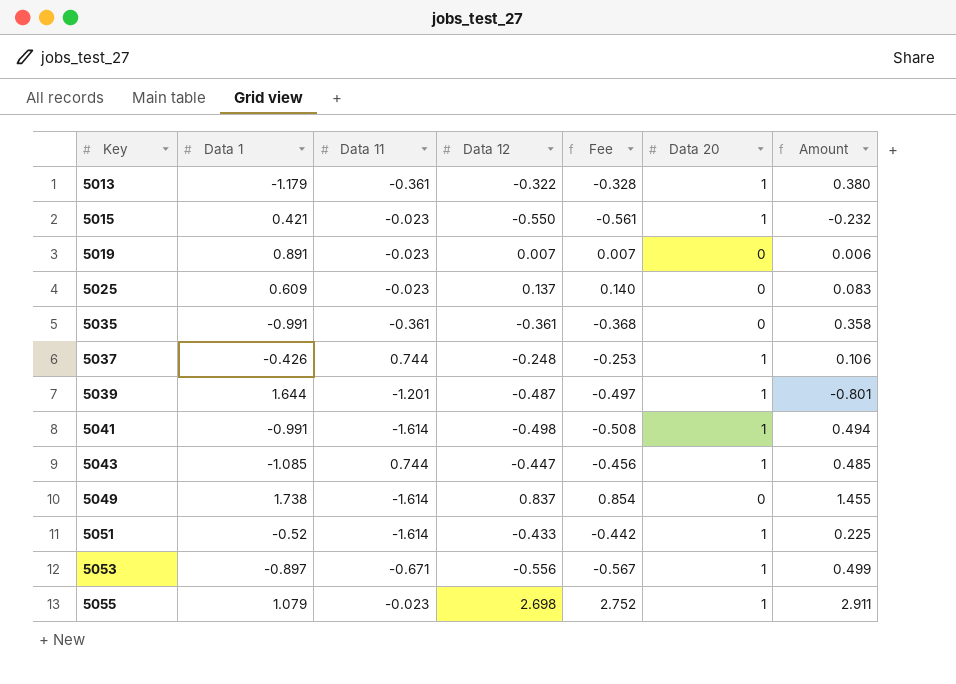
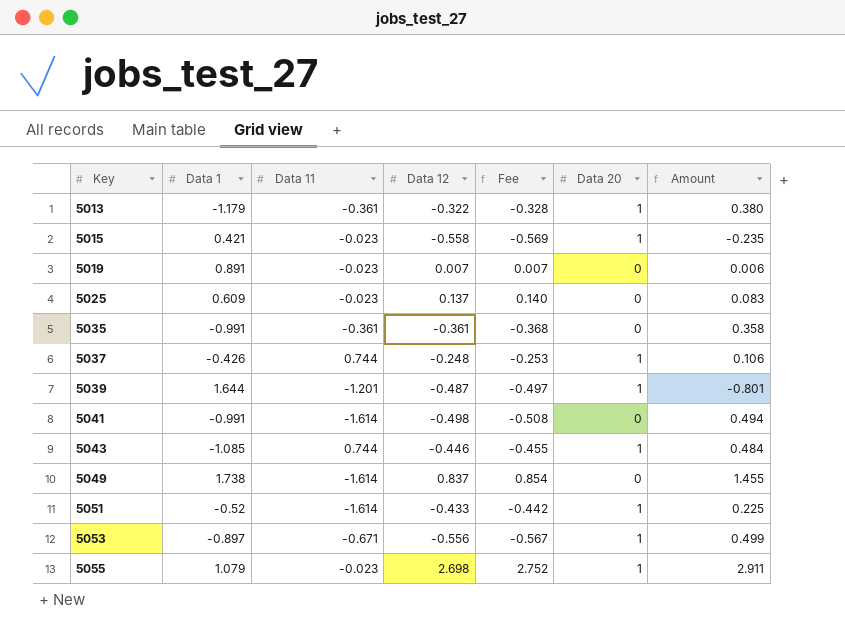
5015 | Data 12: -0.550 -> -0.558
5015 | Fee: -0.561 -> -0.569
5015 | Amount: -0.232 -> -0.235
5041 | Data 20: 1 -> 0
5043 | Data 12: -0.447 -> -0.446
5043 | Fee: -0.456 -> -0.455
5043 | Amount: 0.485 -> 0.484

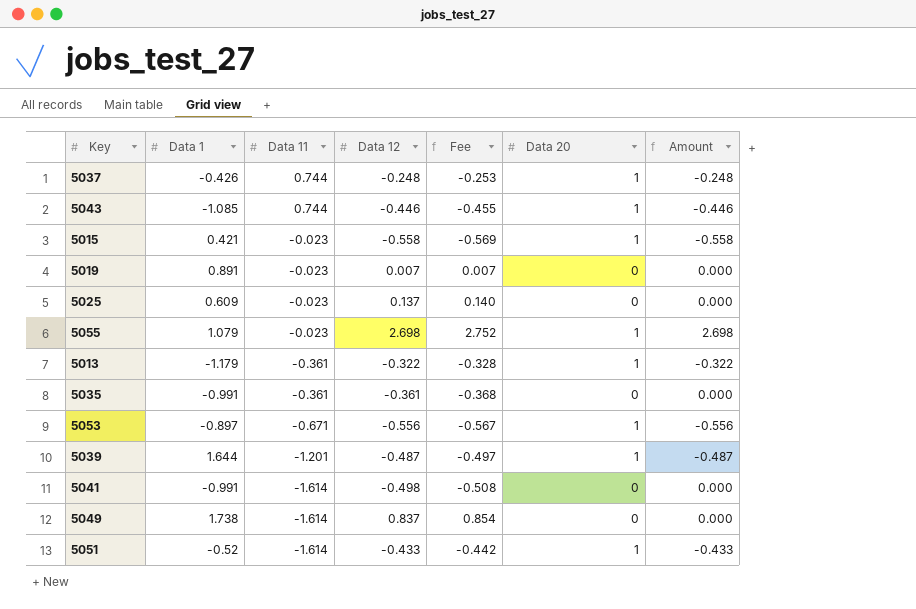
row order: Key ascending -> Data 11 descending
column Amount | formula: [Data 1] * [Data 12] -> [Data 12] * [Data 20]

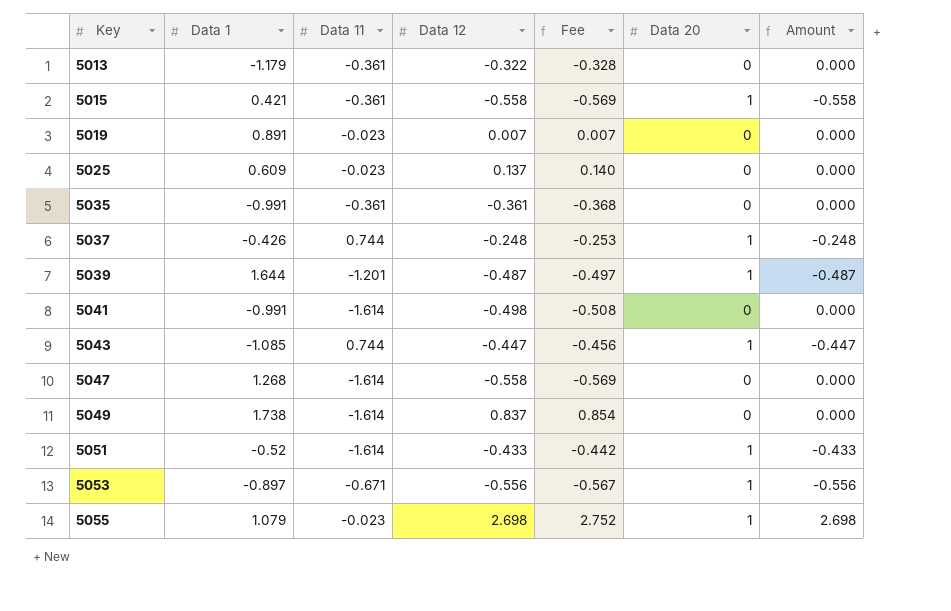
row order: Data 11 descending -> Key ascending
5013 | Data 20: 1 -> 0
5013 | Amount: -0.322 -> 0.000
5015 | Data 11: -0.023 -> -0.361
5043 | Data 12: -0.446 -> -0.447
5043 | Fee: -0.455 -> -0.456
5043 | Amount: -0.446 -> -0.447
row 5047: none -> 1.268 | -1.614 | -0.558 | -0.569 | 0 | 0.000

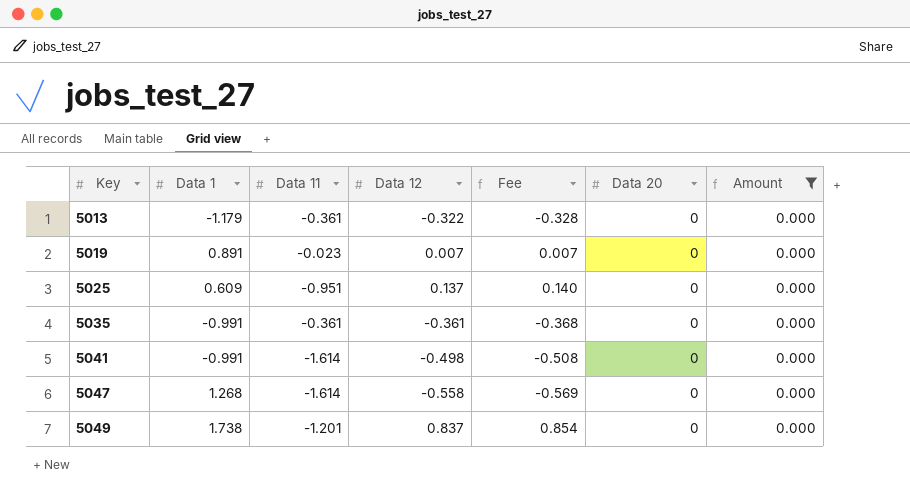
filter: none -> Amount = 0.000
5025 | Data 11: -0.023 -> -0.951
5049 | Data 11: -1.614 -> -1.201

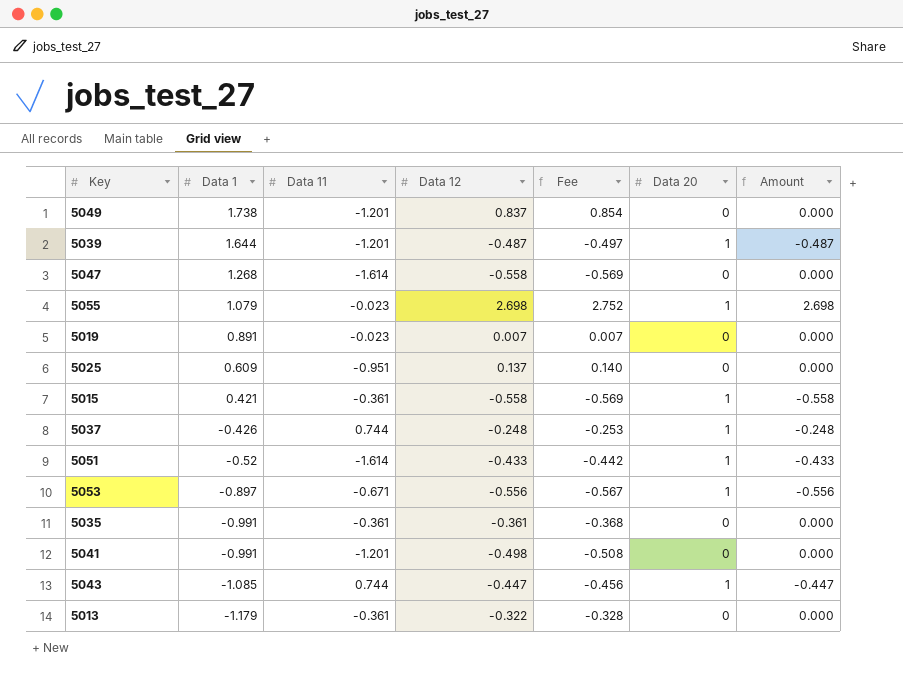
filter: Amount = 0.000 -> none
row order: Key ascending -> Data 1 descending
5041 | Data 11: -1.614 -> -1.201

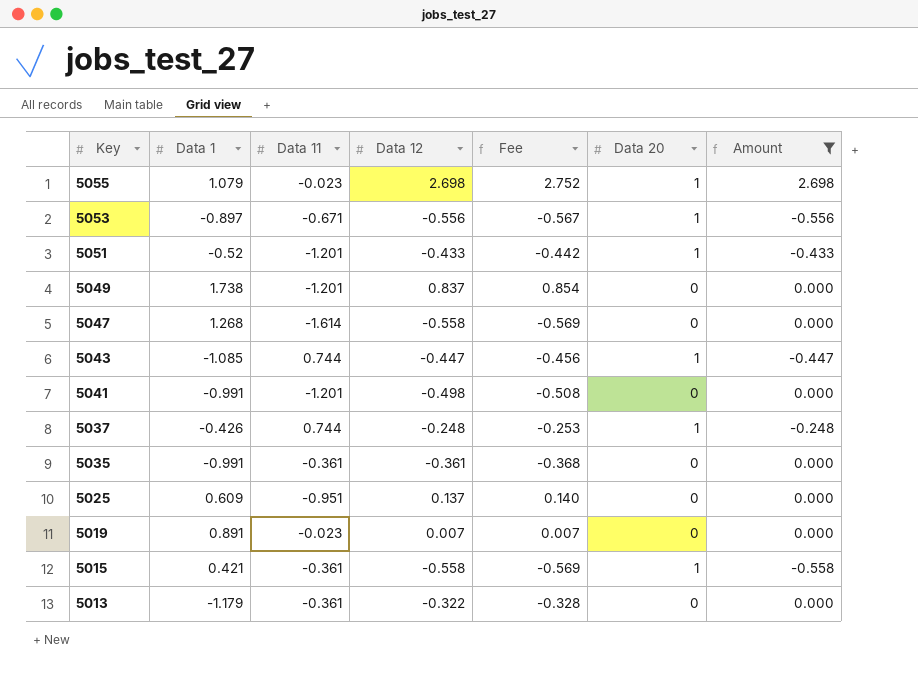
filter: none -> Amount != -0.487
row order: Data 1 descending -> Key descending
5051 | Data 11: -1.614 -> -1.201

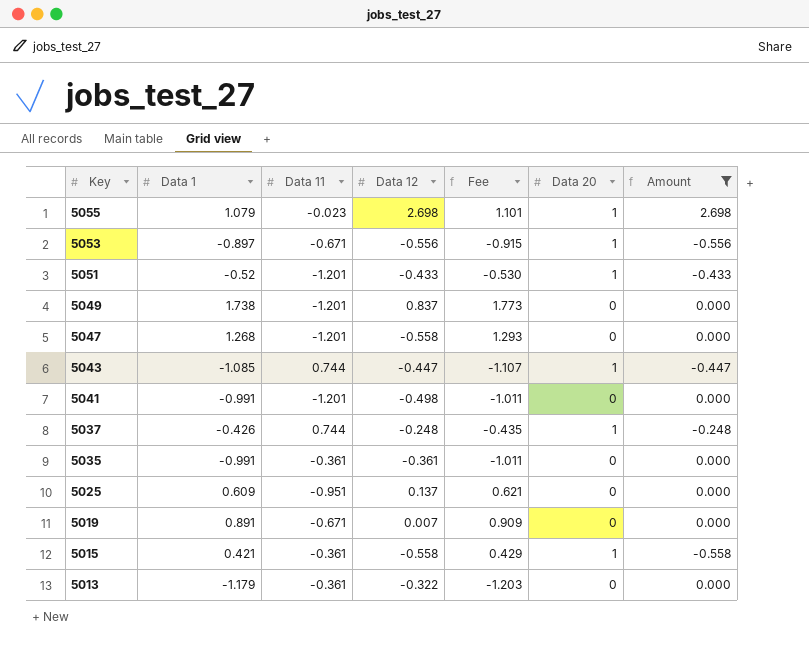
column Fee | formula: [Data 12] * 1.02 -> [Data 1] * 1.02
5047 | Data 11: -1.614 -> -1.201
5019 | Data 11: -0.023 -> -0.671

